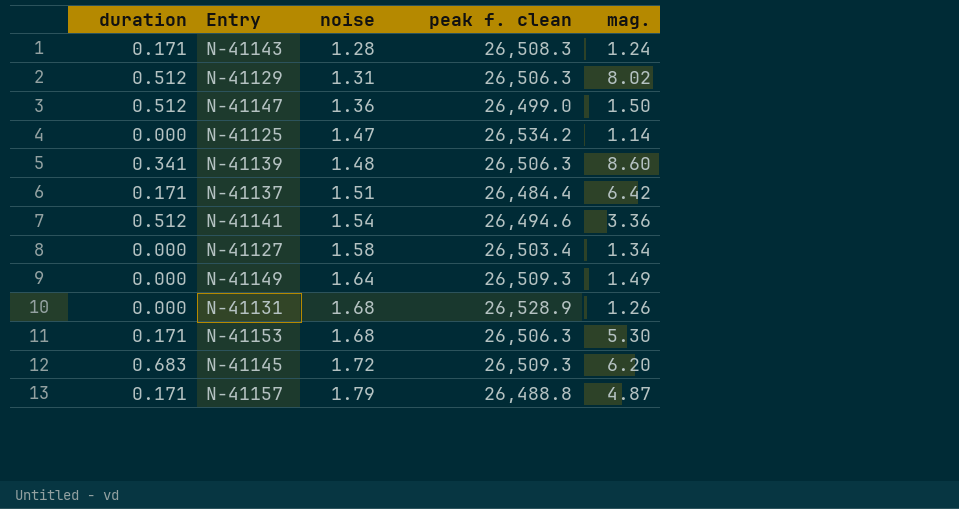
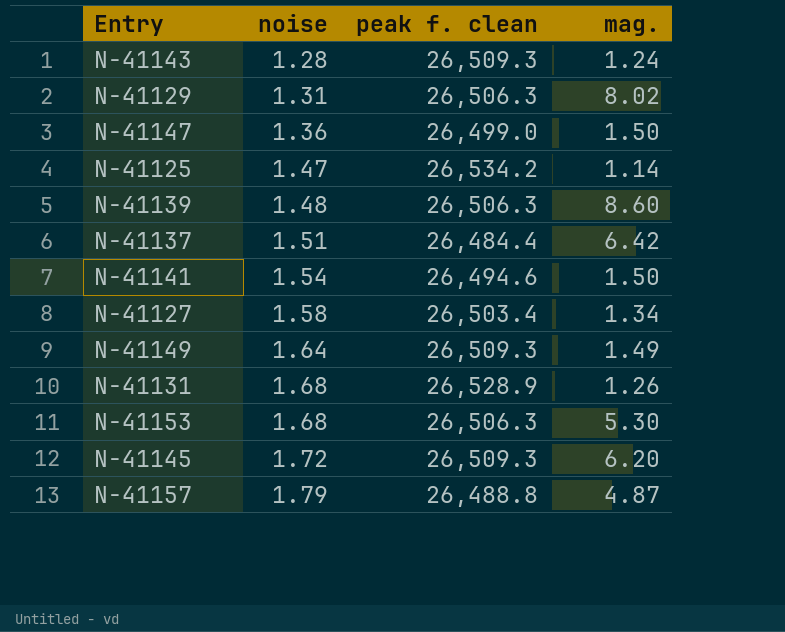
column duration | position: 1 -> none
N-41143 | peak f. clean: 26,508.3 -> 26,509.3
N-41141 | mag.: 3.36 -> 1.50

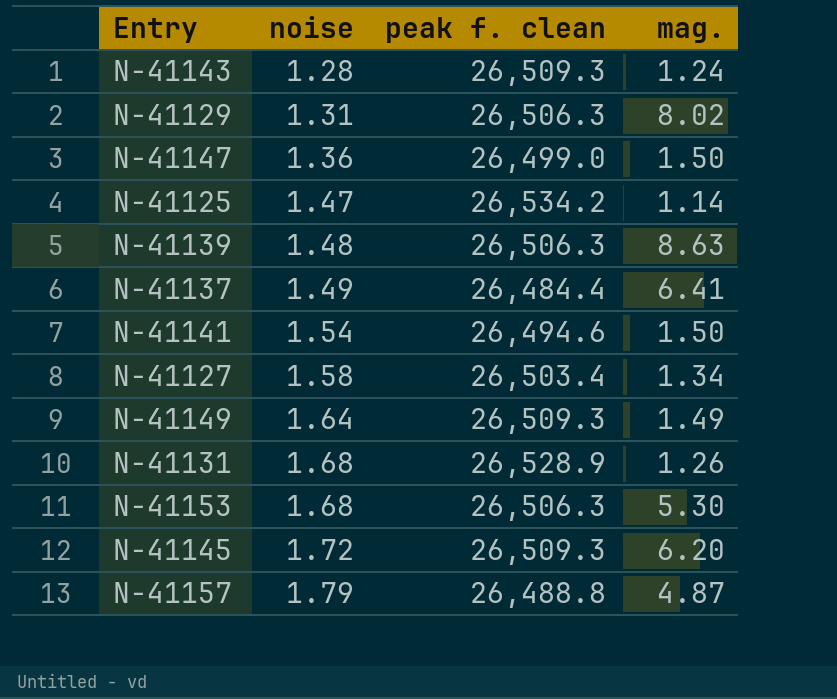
N-41139 | mag.: 8.60 -> 8.63
N-41137 | noise: 1.51 -> 1.49
N-41137 | mag.: 6.42 -> 6.41

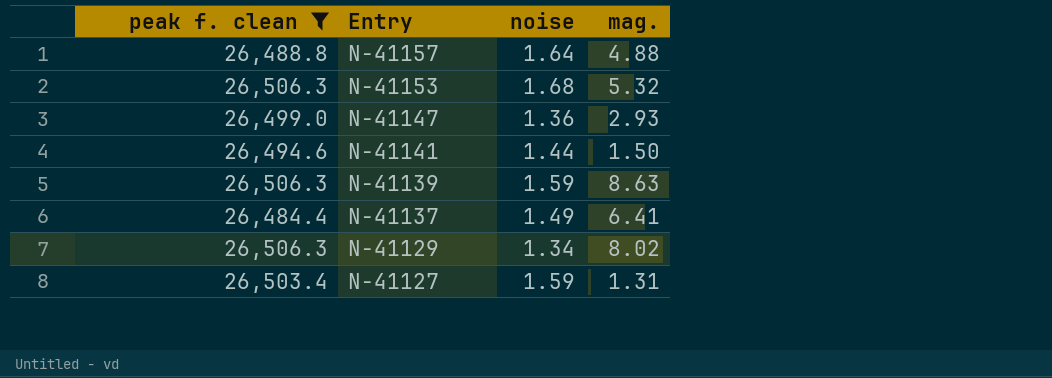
filter: none -> peak f. clean <= 26,506.3
row order: noise ascending -> Entry descending
column peak f. clean | position: 3 -> 1
N-41157 | noise: 1.79 -> 1.64
N-41157 | mag.: 4.87 -> 4.88
N-41153 | mag.: 5.30 -> 5.32
N-41147 | mag.: 1.50 -> 2.93
N-41141 | noise: 1.54 -> 1.44
N-41139 | noise: 1.48 -> 1.59
N-41129 | noise: 1.31 -> 1.34
N-41127 | noise: 1.58 -> 1.59
N-41127 | mag.: 1.34 -> 1.31

